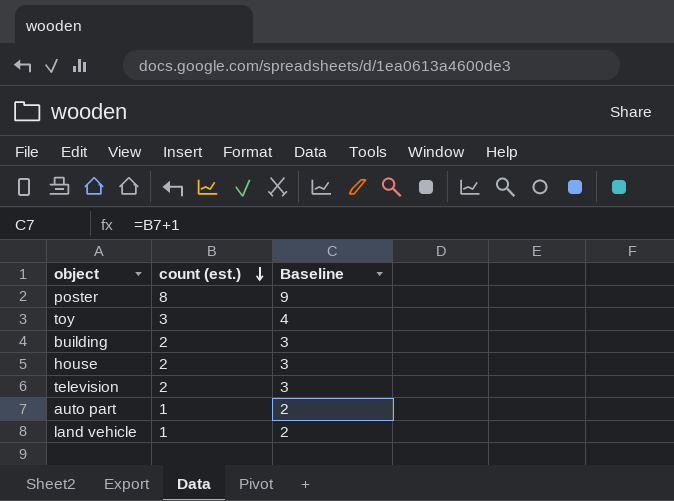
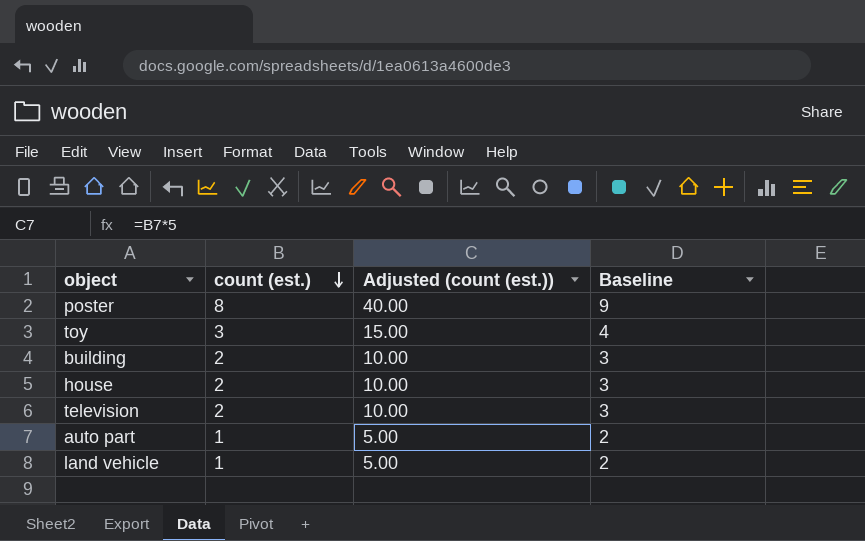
column Adjusted (count (est.)) | formula: none -> [count (est.)] * 5

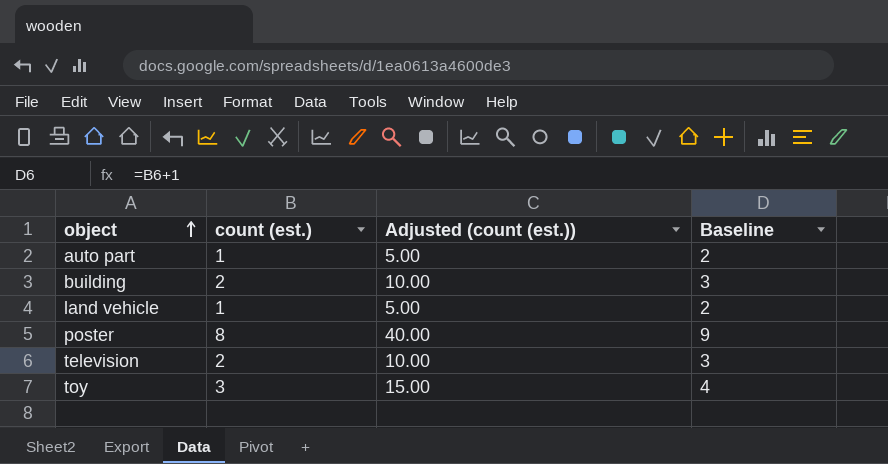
row order: count (est.) descending -> object ascending
row house: 2 | 10.00 | 3 -> none

